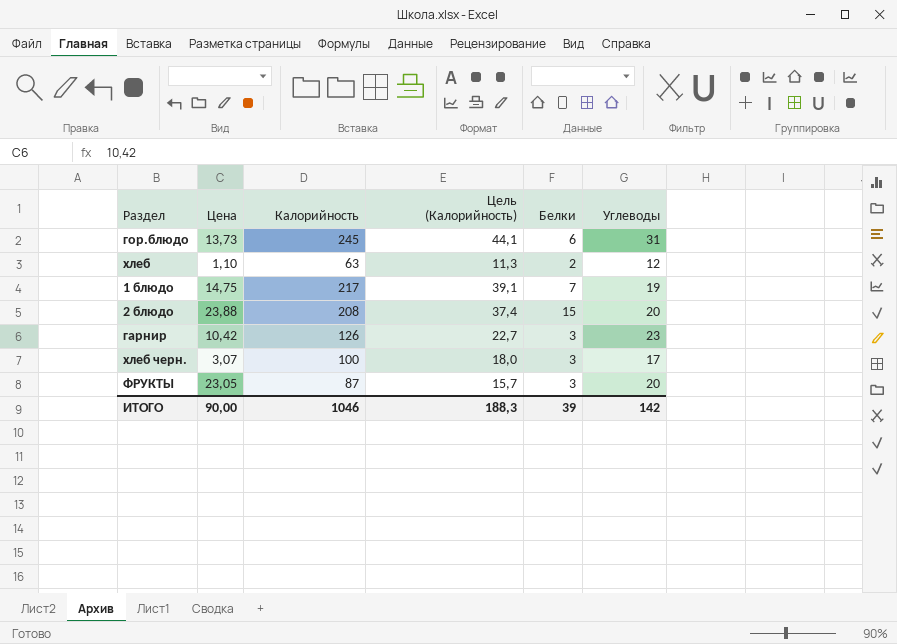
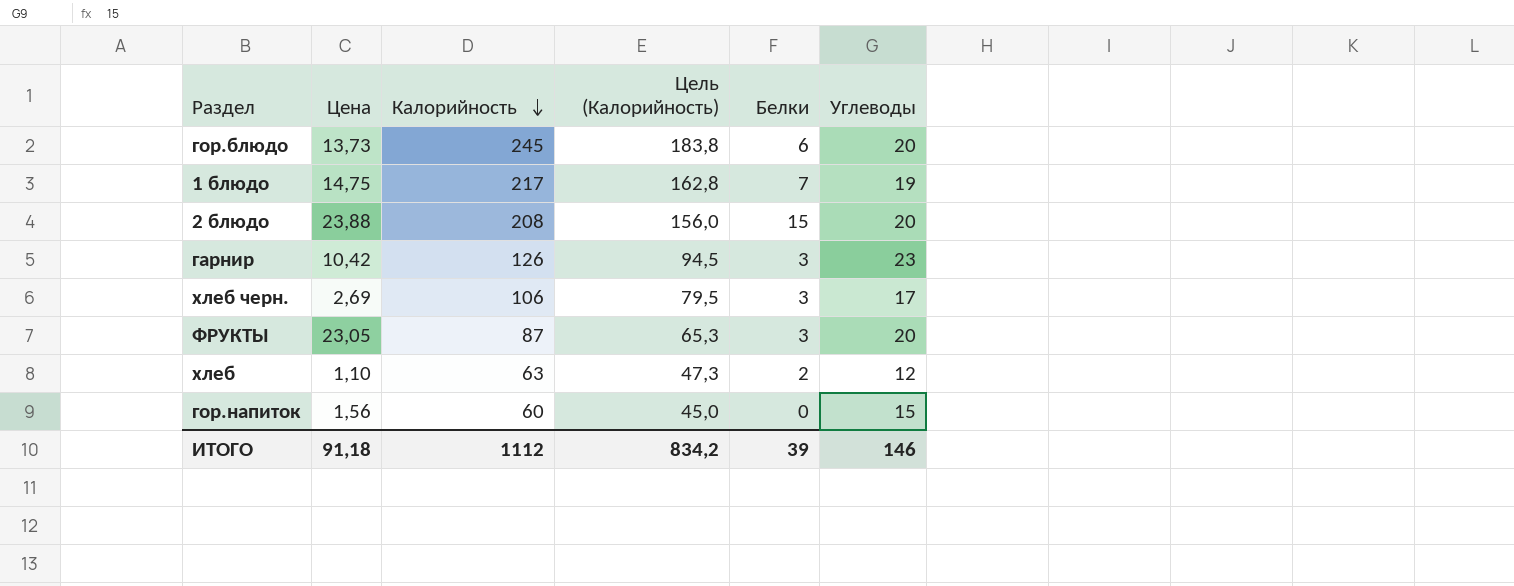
row order: none -> Калорийность descending
column Цель (Калорийность) | formula: [Калорийность] * 0,18 -> [Калорийность] * 0,75
гор.блюдо | Углеводы: 31 -> 20
хлеб черн. | Цена: 3,07 -> 2,69
хлеб черн. | Калорийность: 100 -> 106
row гор.напиток: none -> 1,56 | 60 | 45,0 | 0 | 15
ИТОГО | Цена: 90,00 -> 91,18
ИТОГО | Калорийность: 1046 -> 1112
ИТОГО | Цель (Калорийность): 188,3 -> 834,2
ИТОГО | Углеводы: 142 -> 146

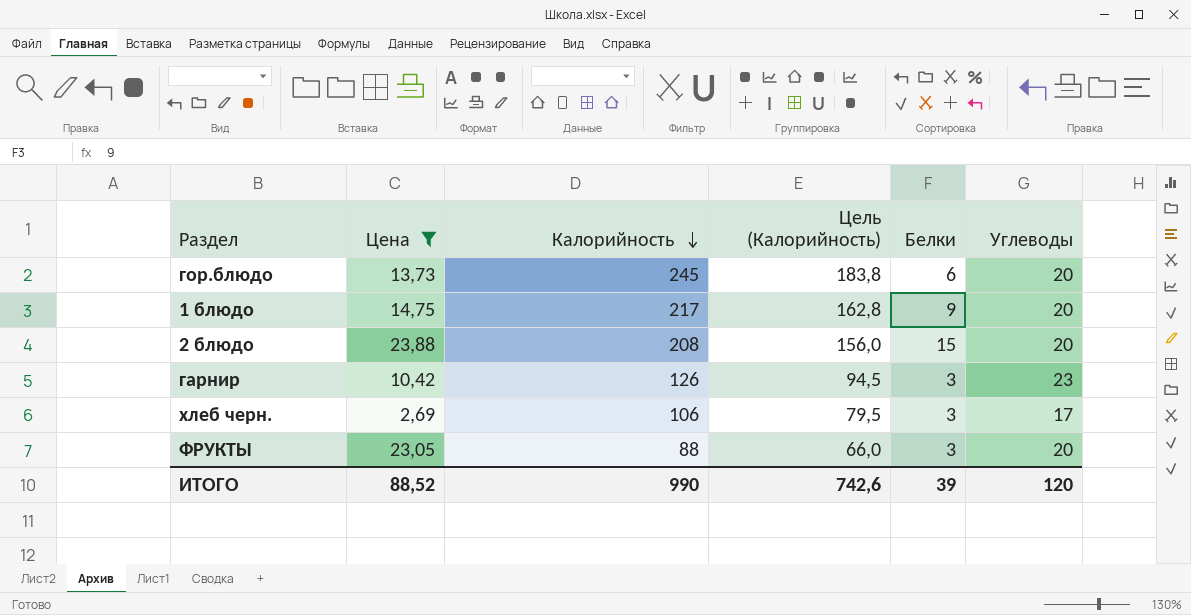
filter: none -> Цена >= 2,69
1 блюдо | Белки: 7 -> 9
1 блюдо | Углеводы: 19 -> 20
ФРУКТЫ | Калорийность: 87 -> 88
ФРУКТЫ | Цель (Калорийность): 65,3 -> 66,0
ИТОГО | Цена: 91,18 -> 88,52
ИТОГО | Калорийность: 1112 -> 990
ИТОГО | Цель (Калорийность): 834,2 -> 742,6
ИТОГО | Углеводы: 146 -> 120

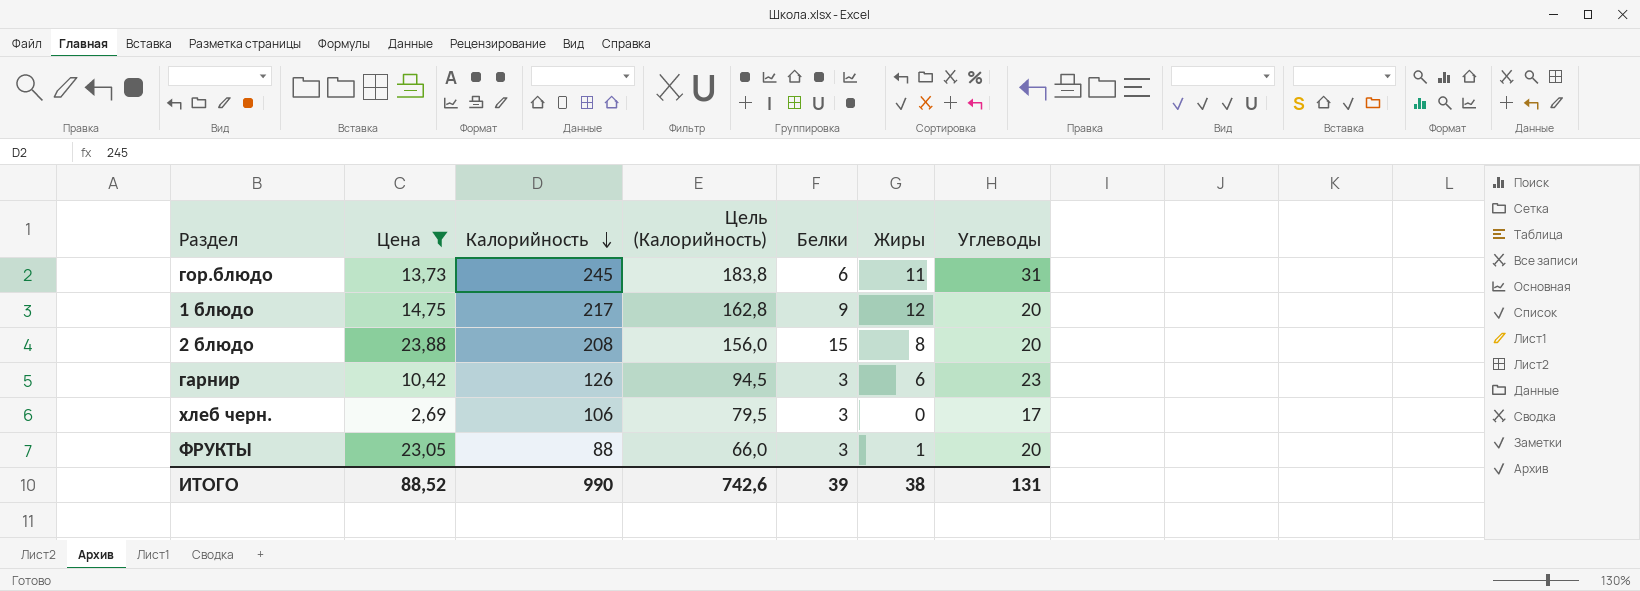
column Жиры | position: none -> 6
гор.блюдо | Углеводы: 20 -> 31
ИТОГО | Углеводы: 120 -> 131

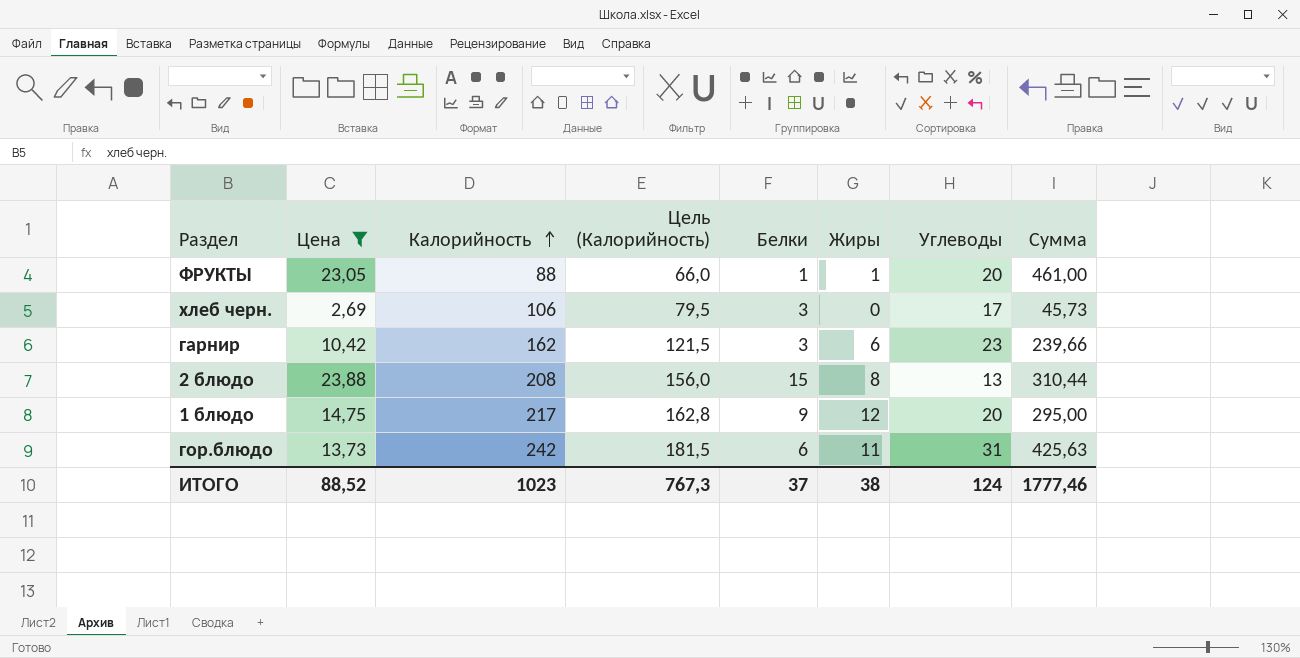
row order: Калорийность descending -> Калорийность ascending
column Сумма | formula: none -> [Цена] * [Углеводы]
ФРУКТЫ | Белки: 3 -> 1
гарнир | Калорийность: 126 -> 162
гарнир | Цель (Калорийность): 94,5 -> 121,5
2 блюдо | Углеводы: 20 -> 13
гор.блюдо | Калорийность: 245 -> 242
гор.блюдо | Цель (Калорийность): 183,8 -> 181,5
ИТОГО | Калорийность: 990 -> 1023
ИТОГО | Цель (Калорийность): 742,6 -> 767,3
ИТОГО | Белки: 39 -> 37
ИТОГО | Углеводы: 131 -> 124

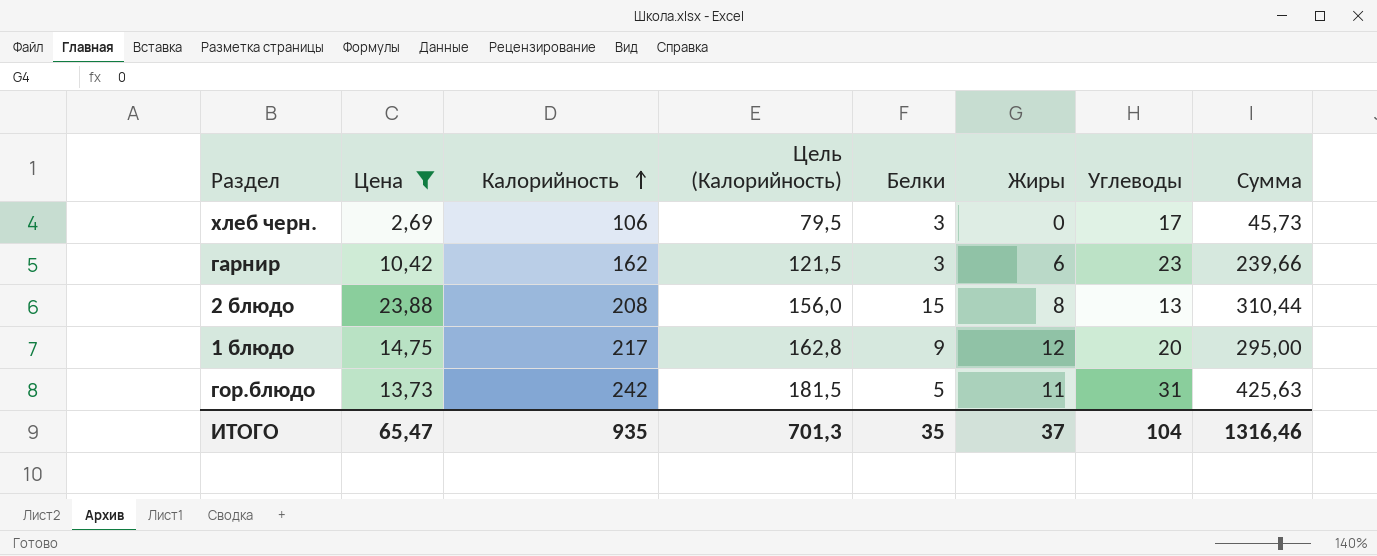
row ФРУКТЫ: 23,05 | 88 | 66,0 | 1 | 1 | 20 | 461,00 -> none
гор.блюдо | Белки: 6 -> 5
ИТОГО | Цена: 88,52 -> 65,47
ИТОГО | Калорийность: 1023 -> 935
ИТОГО | Цель (Калорийность): 767,3 -> 701,3
ИТОГО | Белки: 37 -> 35
ИТОГО | Жиры: 38 -> 37
ИТОГО | Углеводы: 124 -> 104
ИТОГО | Сумма: 1777,46 -> 1316,46

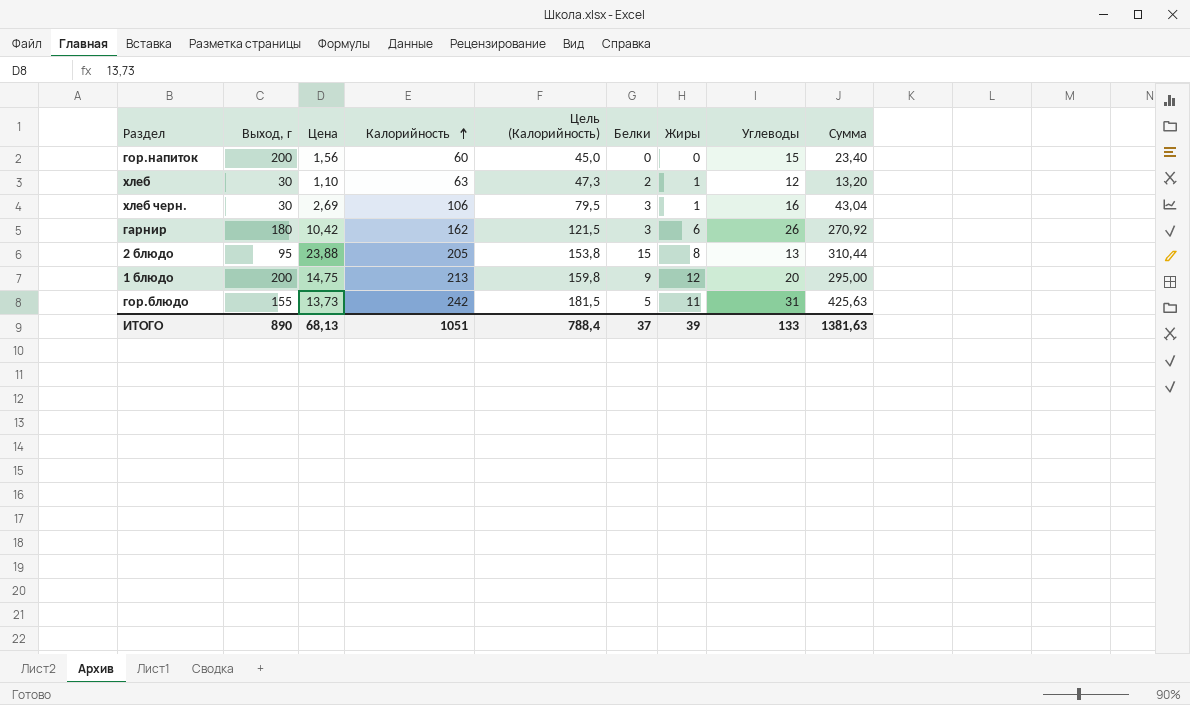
filter: Цена >= 2,69 -> none
column Выход, г | position: none -> 2
хлеб черн. | Жиры: 0 -> 1
хлеб черн. | Углеводы: 17 -> 16
хлеб черн. | Сумма: 45,73 -> 43,04
гарнир | Углеводы: 23 -> 26
гарнир | Сумма: 239,66 -> 270,92
2 блюдо | Калорийность: 208 -> 205
2 блюдо | Цель (Калорийность): 156,0 -> 153,8
1 блюдо | Калорийность: 217 -> 213
1 блюдо | Цель (Калорийность): 162,8 -> 159,8
ИТОГО | Цена: 65,47 -> 68,13
ИТОГО | Калорийность: 935 -> 1051
ИТОГО | Цель (Калорийность): 701,3 -> 788,4
ИТОГО | Белки: 35 -> 37
ИТОГО | Жиры: 37 -> 39
ИТОГО | Углеводы: 104 -> 133
ИТОГО | Сумма: 1316,46 -> 1381,63

